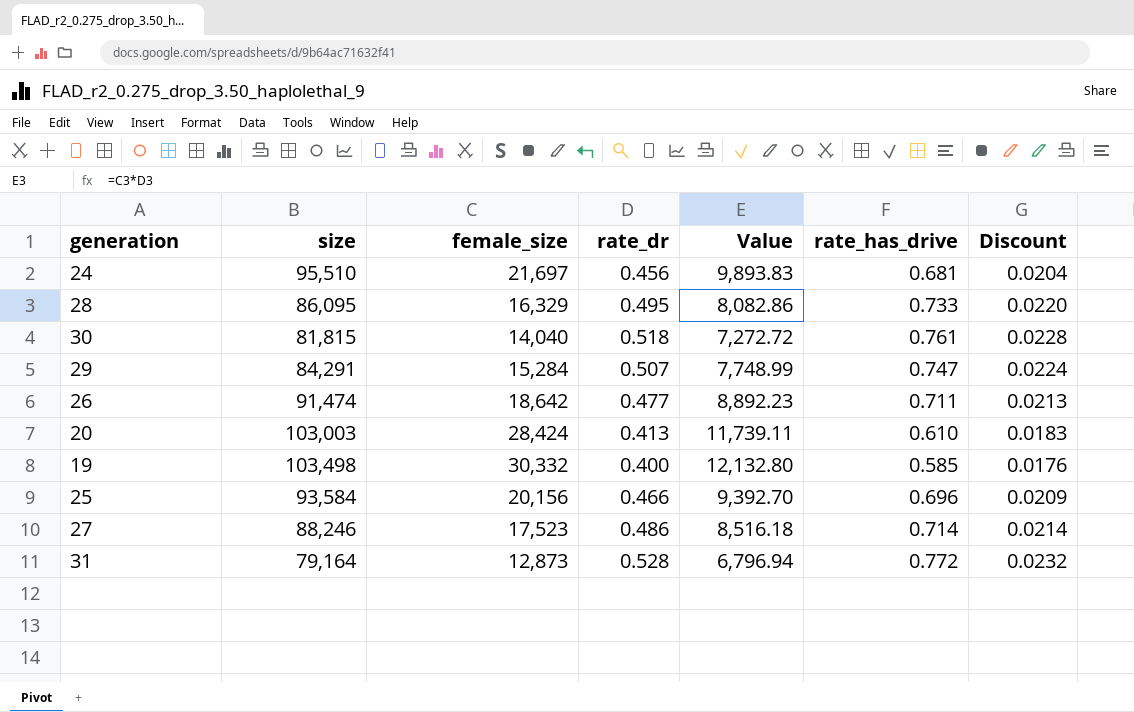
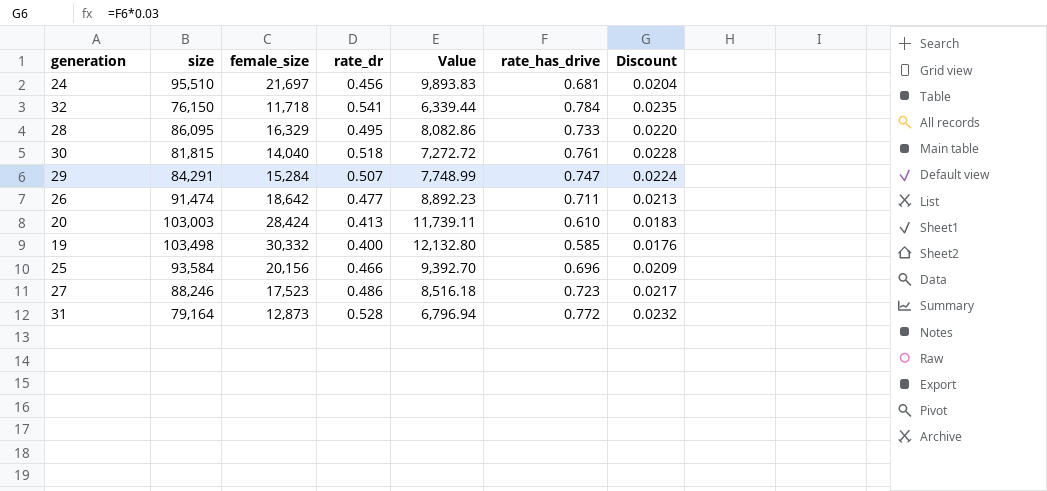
row 32: none -> 76,150 | 11,718 | 0.541 | 6,339.44 | 0.784 | 0.0235
27 | rate_has_drive: 0.714 -> 0.723
27 | Discount: 0.0214 -> 0.0217

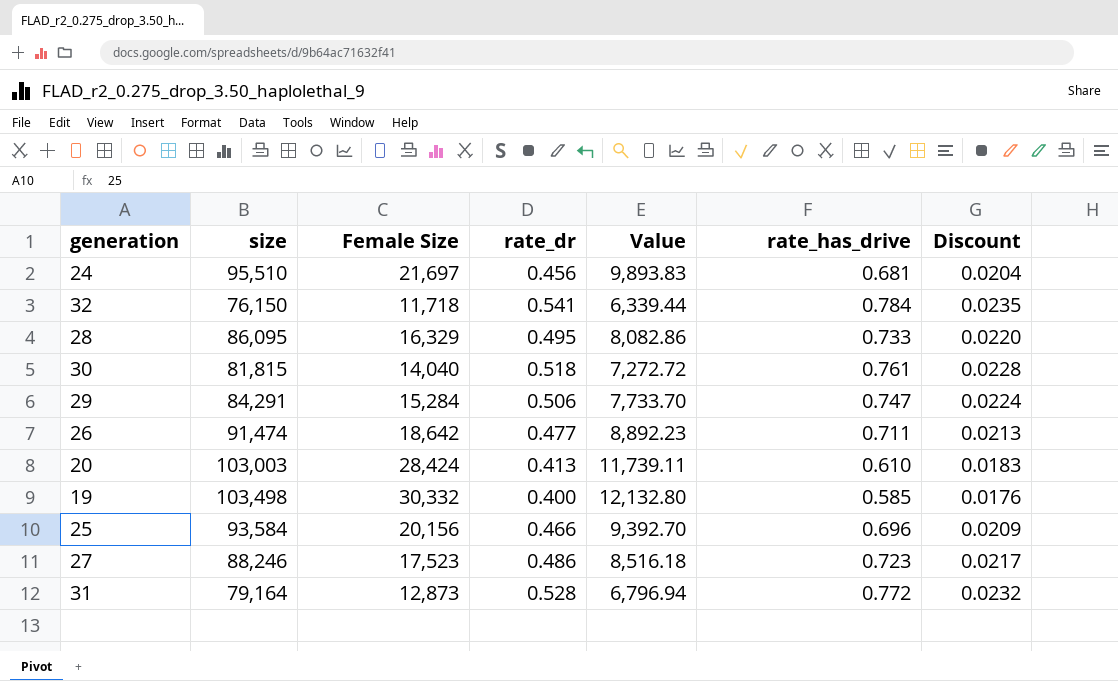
column name: female_size -> Female Size
29 | rate_dr: 0.507 -> 0.506
29 | Value: 7,748.99 -> 7,733.70

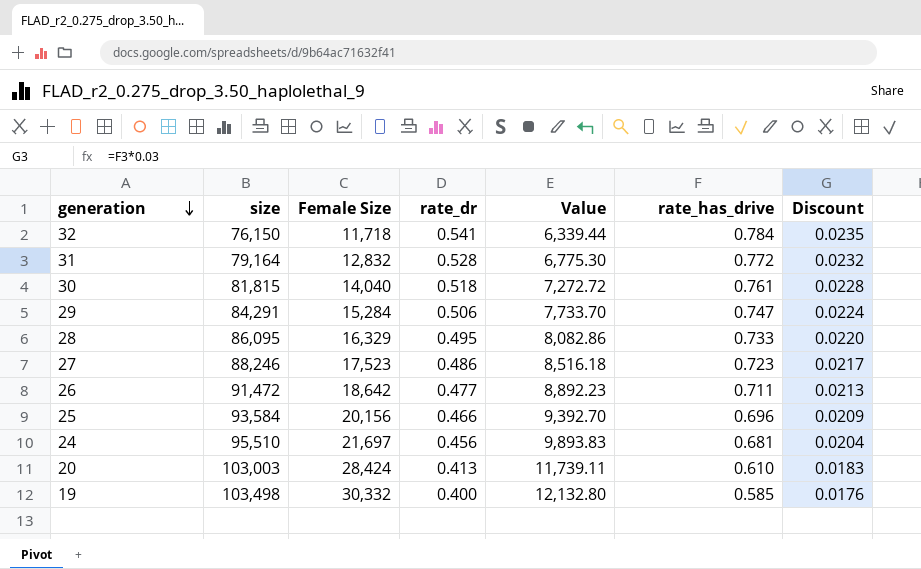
row order: none -> generation descending
31 | Female Size: 12,873 -> 12,832
31 | Value: 6,796.94 -> 6,775.30
26 | size: 91,474 -> 91,472

